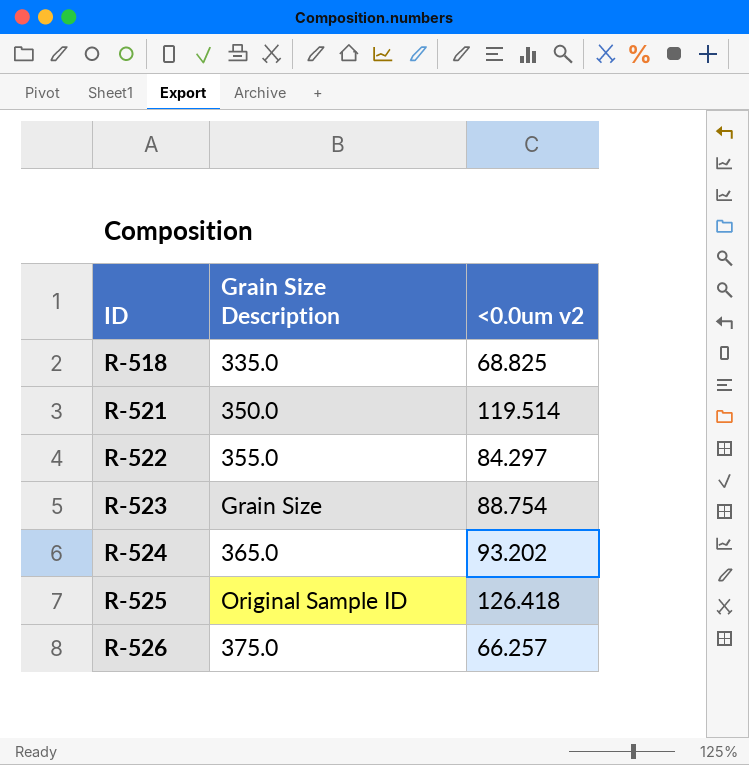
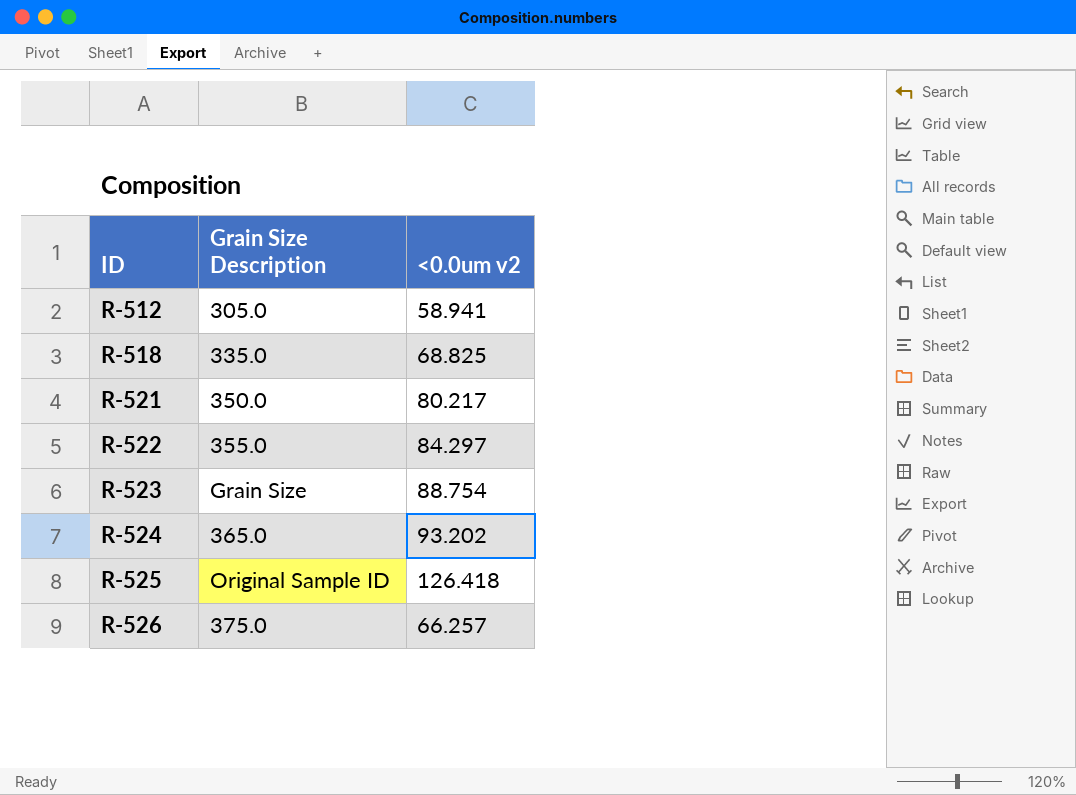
row R-512: none -> 305.0 | 58.941
R-521 | <0.0um v2: 119.514 -> 80.217

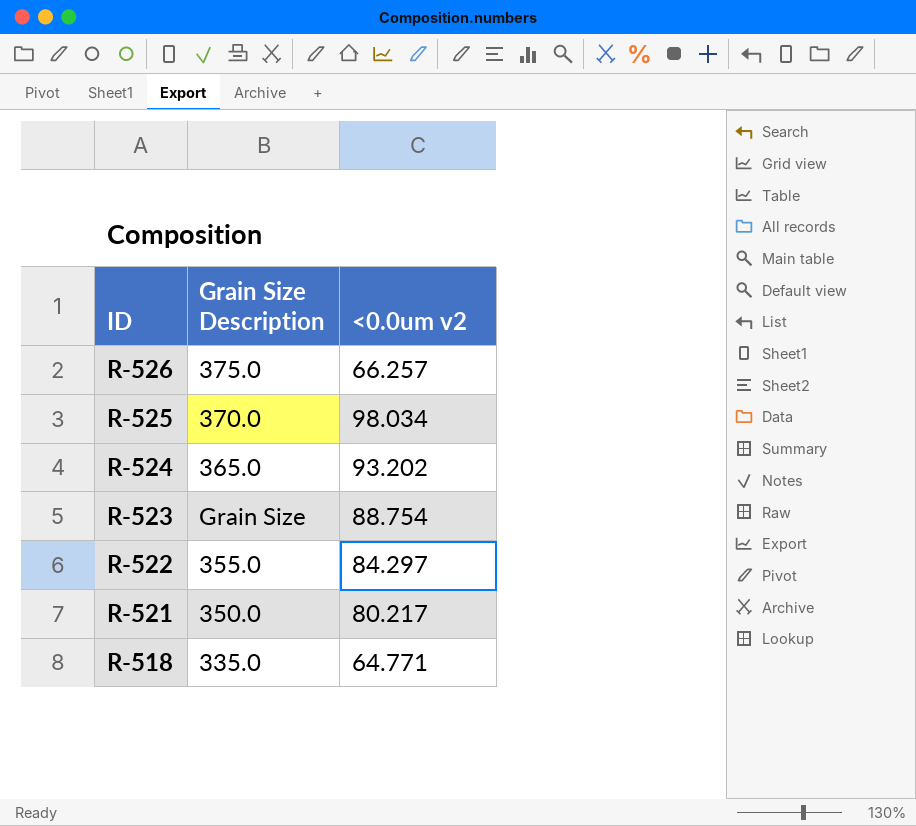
row order: ID ascending -> ID descending
row R-512: 305.0 | 58.941 -> none
R-525 | Grain Size Description: Original Sample ID -> 370.0
R-525 | <0.0um v2: 126.418 -> 98.034
R-518 | <0.0um v2: 68.825 -> 64.771

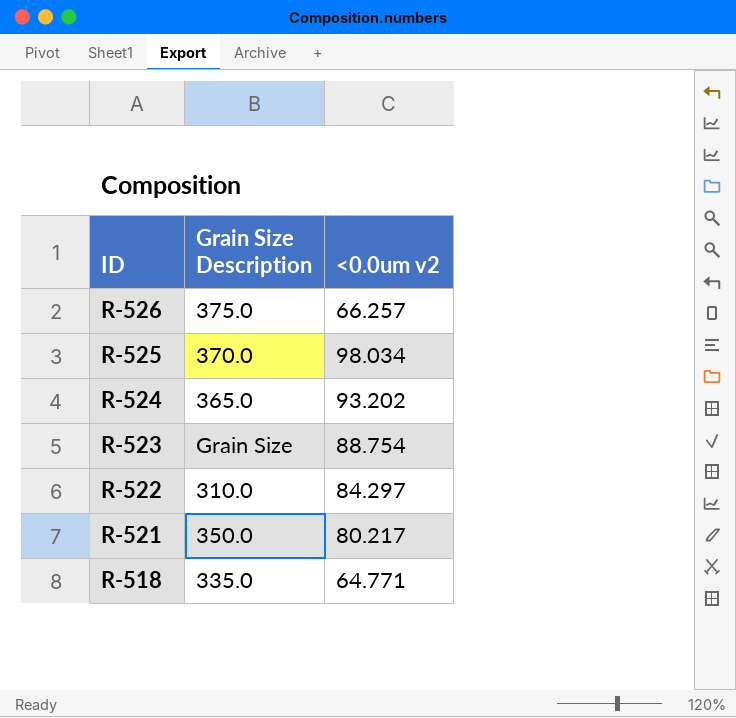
R-522 | Grain Size Description: 355.0 -> 310.0

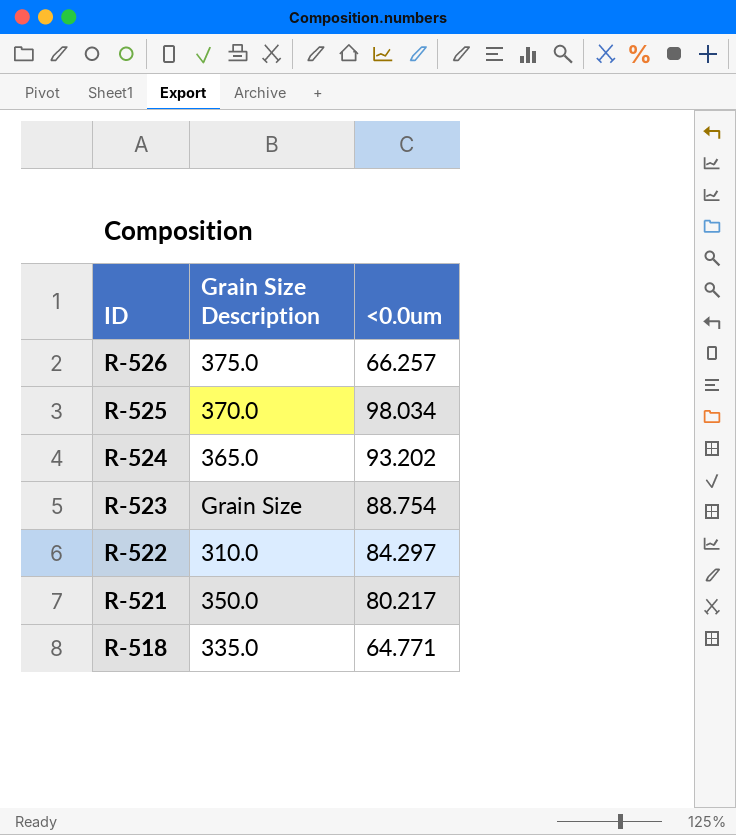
column name: <0.0um v2 -> <0.0um

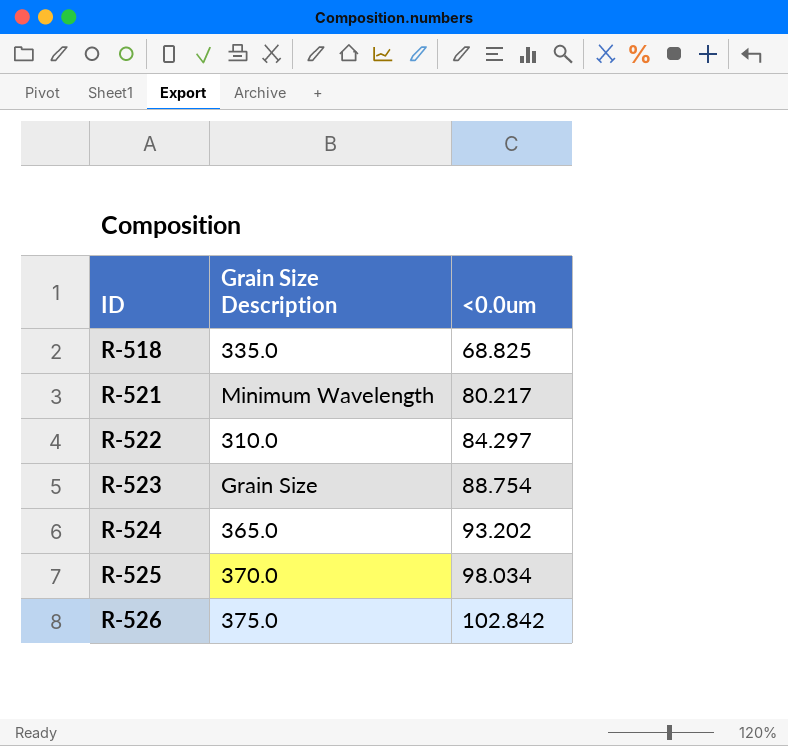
row order: ID descending -> ID ascending
R-518 | <0.0um: 64.771 -> 68.825
R-521 | Grain Size Description: 350.0 -> Minimum Wavelength
R-526 | <0.0um: 66.257 -> 102.842

